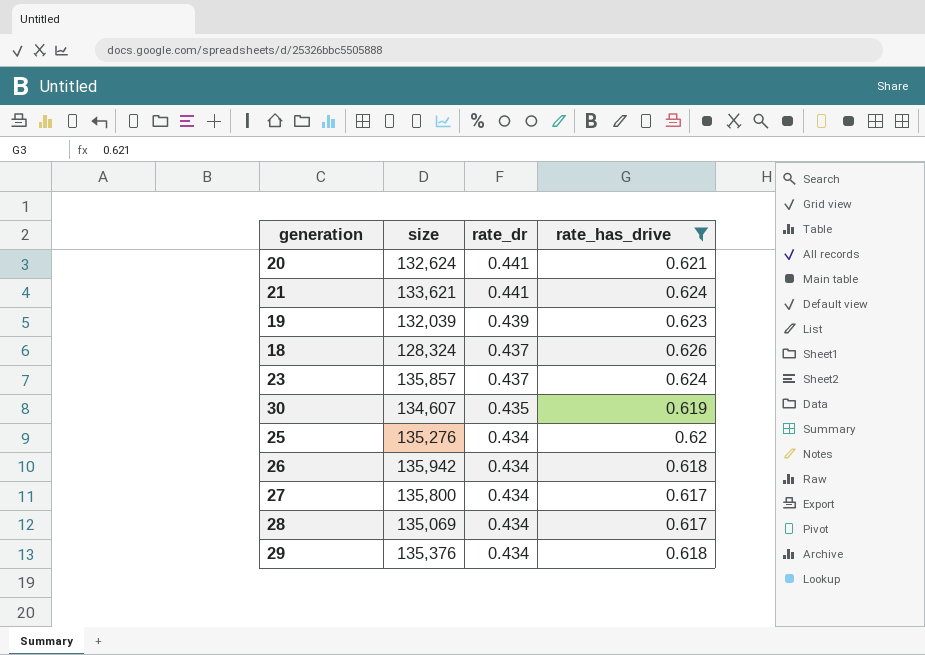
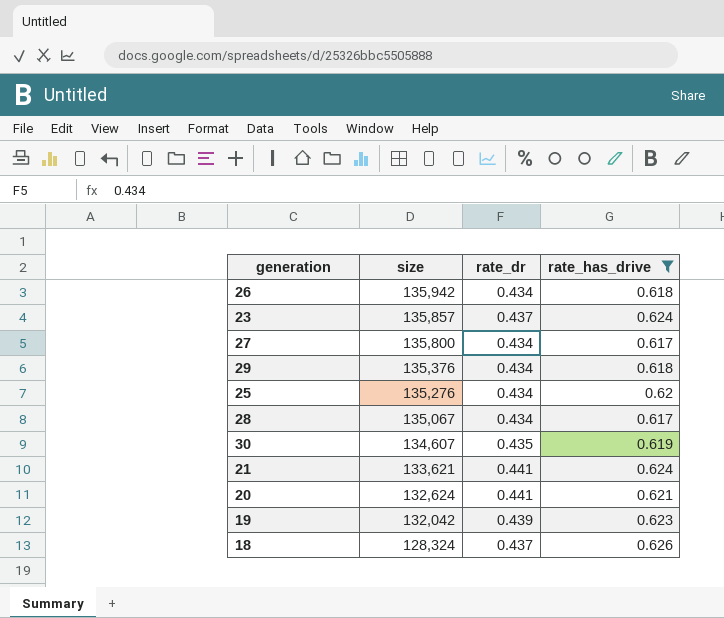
row order: rate_dr descending -> size descending
28 | size: 135,069 -> 135,067
19 | size: 132,039 -> 132,042

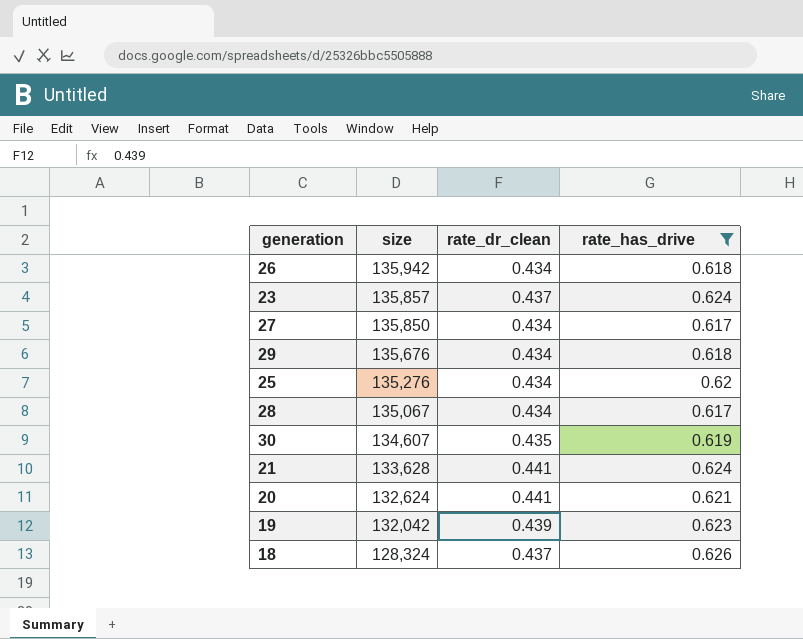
column name: rate_dr -> rate_dr_clean
27 | size: 135,800 -> 135,850
29 | size: 135,376 -> 135,676
21 | size: 133,621 -> 133,628

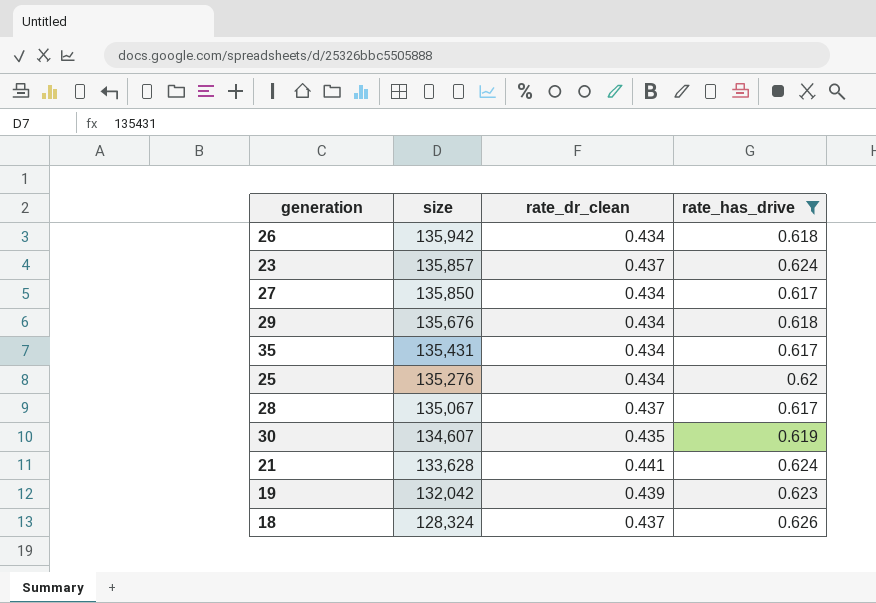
row 20: 132,624 | 0.441 | 0.621 -> none
row 35: none -> 135,431 | 0.434 | 0.617
28 | rate_dr_clean: 0.434 -> 0.437

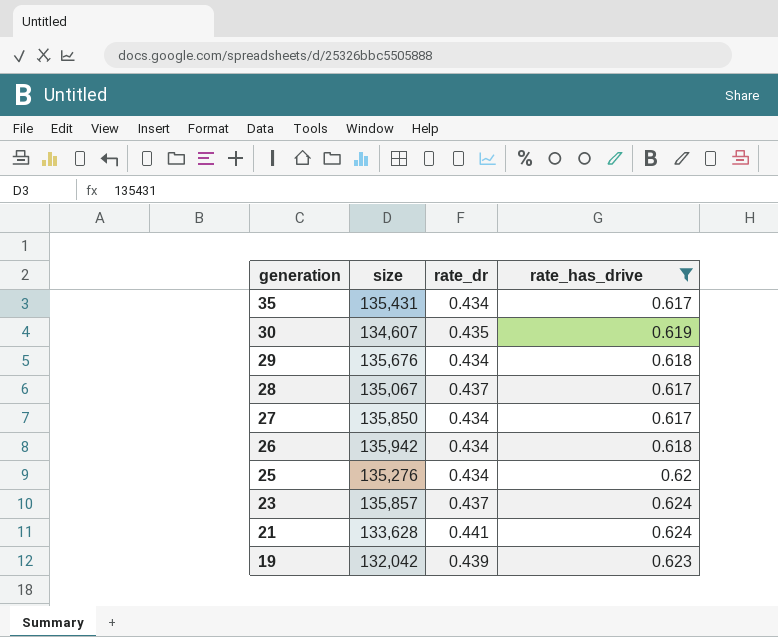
row order: size descending -> generation descending
column name: rate_dr_clean -> rate_dr
row 18: 128,324 | 0.437 | 0.626 -> none

